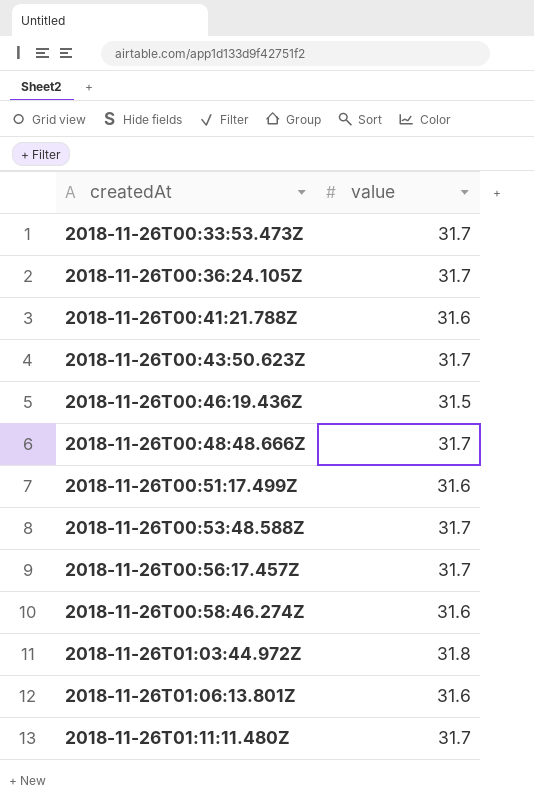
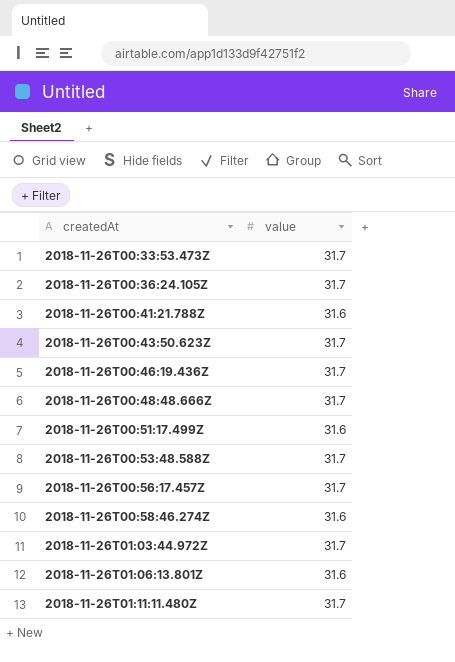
2018-11-26T00:46:19.436Z | value: 31.5 -> 31.7
2018-11-26T01:03:44.972Z | value: 31.8 -> 31.7

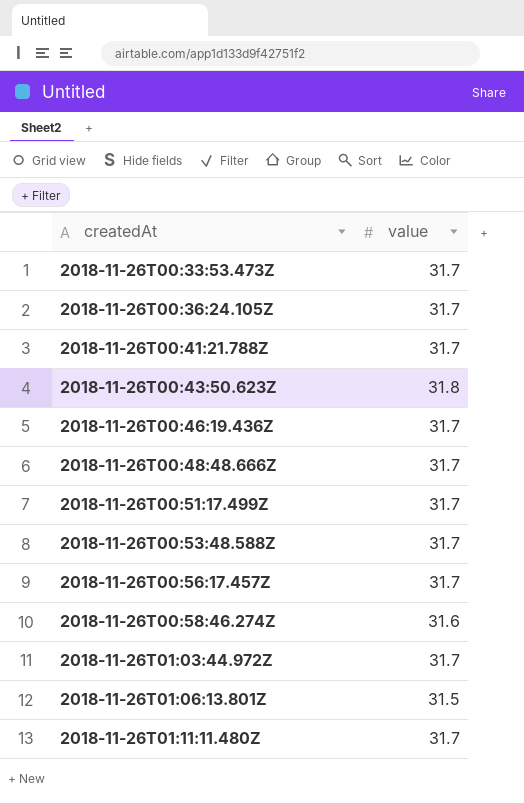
2018-11-26T00:41:21.788Z | value: 31.6 -> 31.7
2018-11-26T00:43:50.623Z | value: 31.7 -> 31.8
2018-11-26T00:51:17.499Z | value: 31.6 -> 31.7
2018-11-26T01:06:13.801Z | value: 31.6 -> 31.5

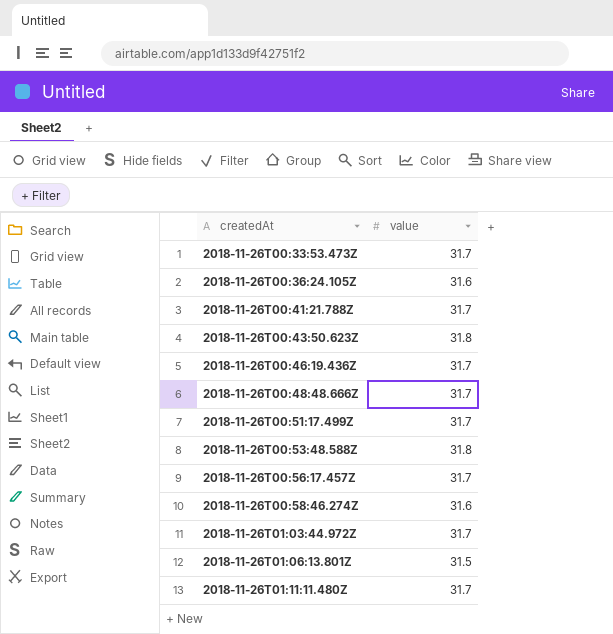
2018-11-26T00:36:24.105Z | value: 31.7 -> 31.6
2018-11-26T00:53:48.588Z | value: 31.7 -> 31.8

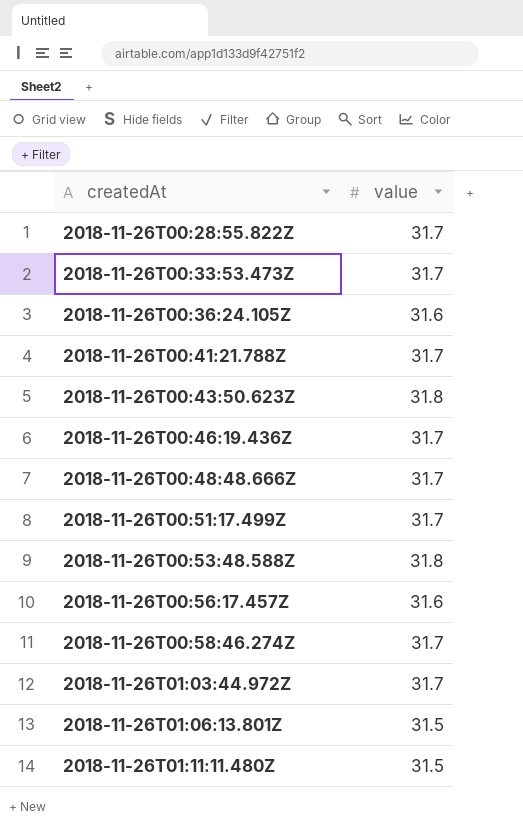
row 2018-11-26T00:28:55.822Z: none -> 31.7
2018-11-26T00:56:17.457Z | value: 31.7 -> 31.6
2018-11-26T00:58:46.274Z | value: 31.6 -> 31.7
2018-11-26T01:11:11.480Z | value: 31.7 -> 31.5

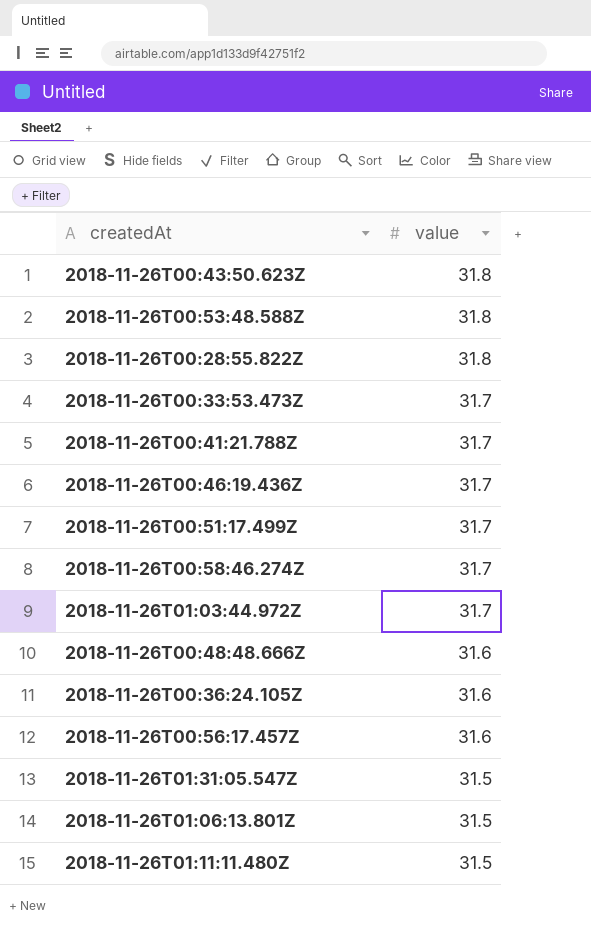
row order: createdAt ascending -> value descending
2018-11-26T00:28:55.822Z | value: 31.7 -> 31.8
2018-11-26T00:48:48.666Z | value: 31.7 -> 31.6
row 2018-11-26T01:31:05.547Z: none -> 31.5

